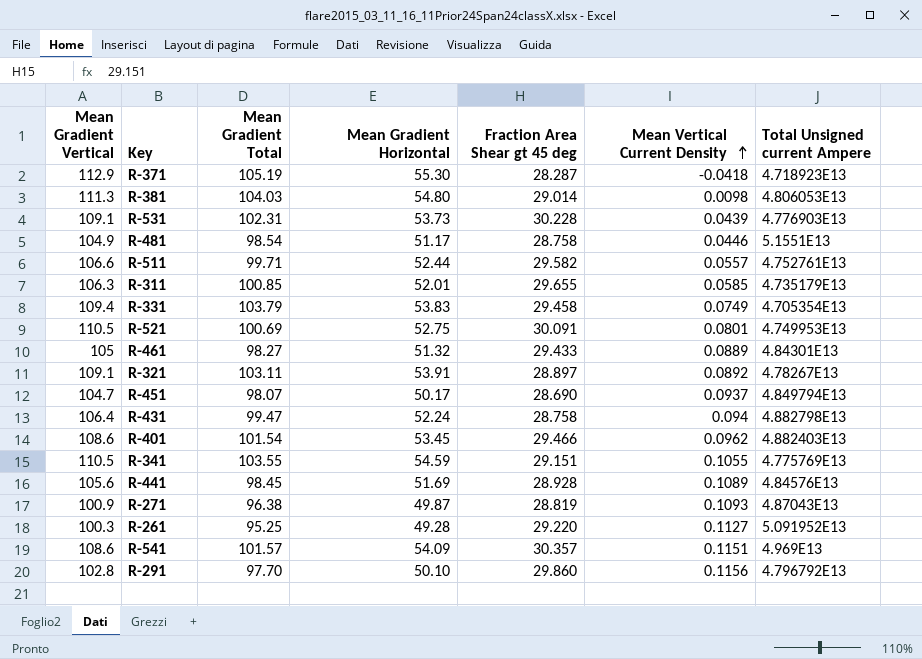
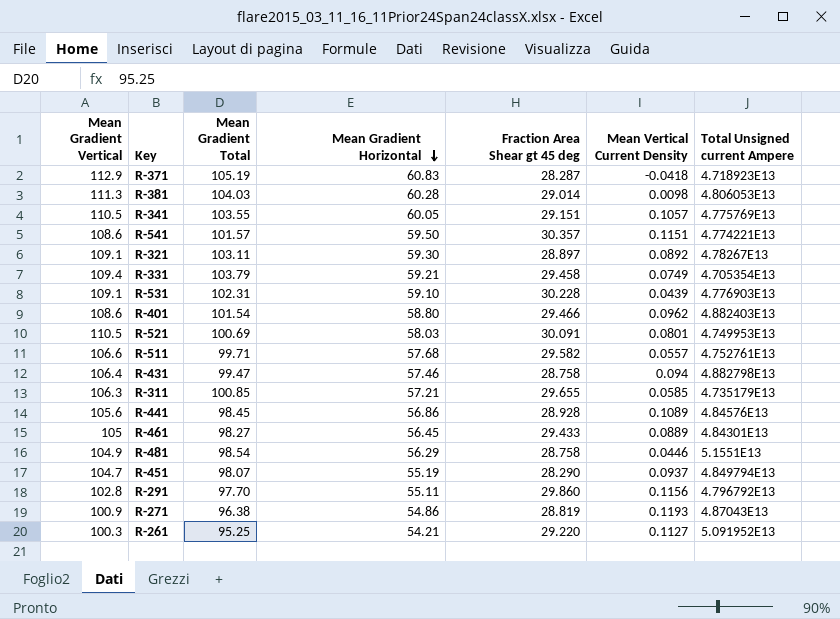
row order: Mean Vertical Current Density ascending -> Mean Gradient Horizontal descending
R-371 | Mean Gradient Horizontal: 55.30 -> 60.83
R-381 | Mean Gradient Horizontal: 54.80 -> 60.28
R-341 | Mean Gradient Horizontal: 54.59 -> 60.05
R-341 | Mean Vertical Current Density: 0.1055 -> 0.1057
R-541 | Mean Gradient Horizontal: 54.09 -> 59.50
R-541 | Total Unsigned current Ampere: 4.969E13 -> 4.774221E13
R-321 | Mean Gradient Horizontal: 53.91 -> 59.30
R-331 | Mean Gradient Horizontal: 53.83 -> 59.21
R-531 | Mean Gradient Horizontal: 53.73 -> 59.10
R-401 | Mean Gradient Horizontal: 53.45 -> 58.80
R-521 | Mean Gradient Horizontal: 52.75 -> 58.03
R-511 | Mean Gradient Horizontal: 52.44 -> 57.68
R-431 | Mean Gradient Horizontal: 52.24 -> 57.46
R-311 | Mean Gradient Horizontal: 52.01 -> 57.21
R-441 | Mean Gradient Horizontal: 51.69 -> 56.86
R-461 | Mean Gradient Horizontal: 51.32 -> 56.45
R-481 | Mean Gradient Horizontal: 51.17 -> 56.29
R-451 | Mean Gradient Horizontal: 50.17 -> 55.19
R-451 | Fraction Area Shear gt 45 deg: 28.690 -> 28.290
R-291 | Mean Gradient Horizontal: 50.10 -> 55.11
R-271 | Mean Gradient Horizontal: 49.87 -> 54.86
R-271 | Mean Vertical Current Density: 0.1093 -> 0.1193
R-261 | Mean Gradient Horizontal: 49.28 -> 54.21

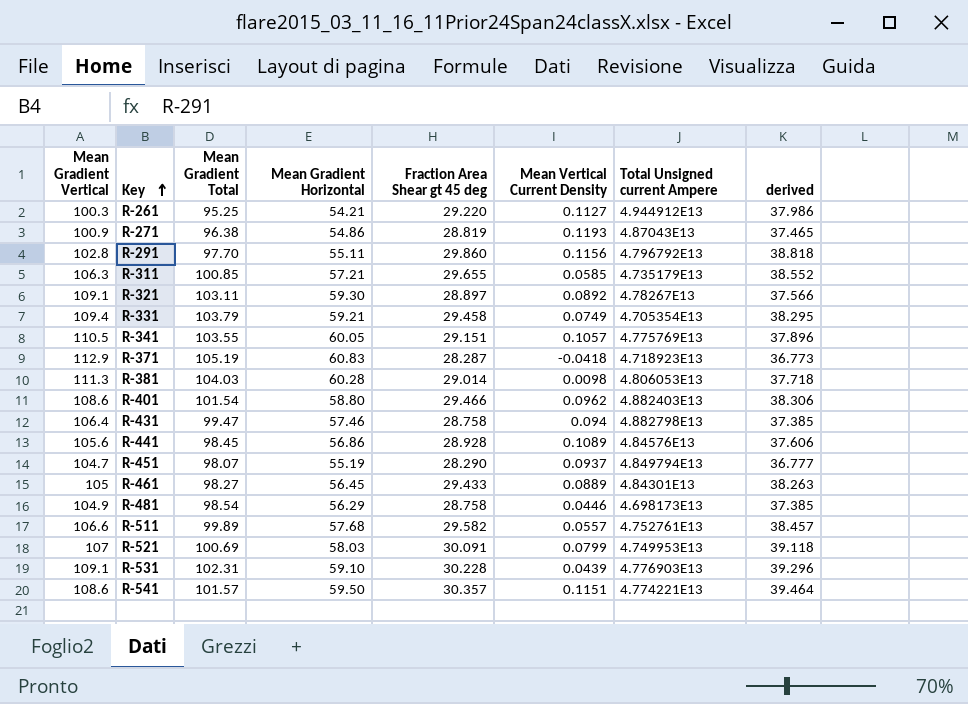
row order: Mean Gradient Horizontal descending -> Key ascending
column derived | formula: none -> [Fraction Area Shear gt 45 deg] * 1.3
R-261 | Total Unsigned current Ampere: 5.091952E13 -> 4.944912E13
R-481 | Total Unsigned current Ampere: 5.1551E13 -> 4.698173E13
R-511 | Mean Gradient Total: 99.71 -> 99.89
R-521 | Mean Gradient Vertical: 110.5 -> 107
R-521 | Mean Vertical Current Density: 0.0801 -> 0.0799

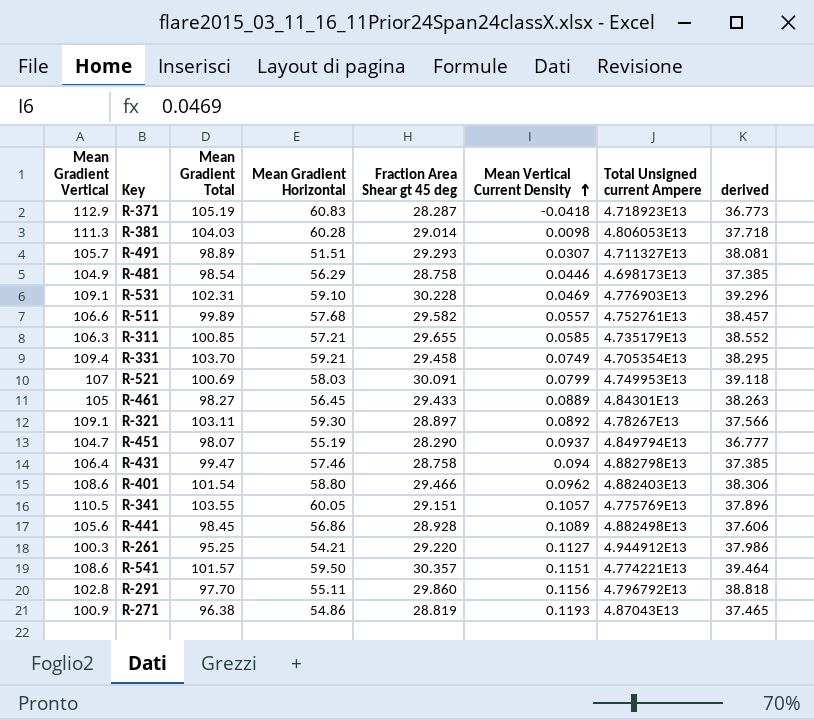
row order: Key ascending -> Mean Vertical Current Density ascending
row R-491: none -> 105.7 | 98.89 | 51.51 | 29.293 | 0.0307 | 4.711327E13 | 38.081
R-531 | Mean Vertical Current Density: 0.0439 -> 0.0469
R-331 | Mean Gradient Total: 103.79 -> 103.70
R-441 | Total Unsigned current Ampere: 4.84576E13 -> 4.882498E13

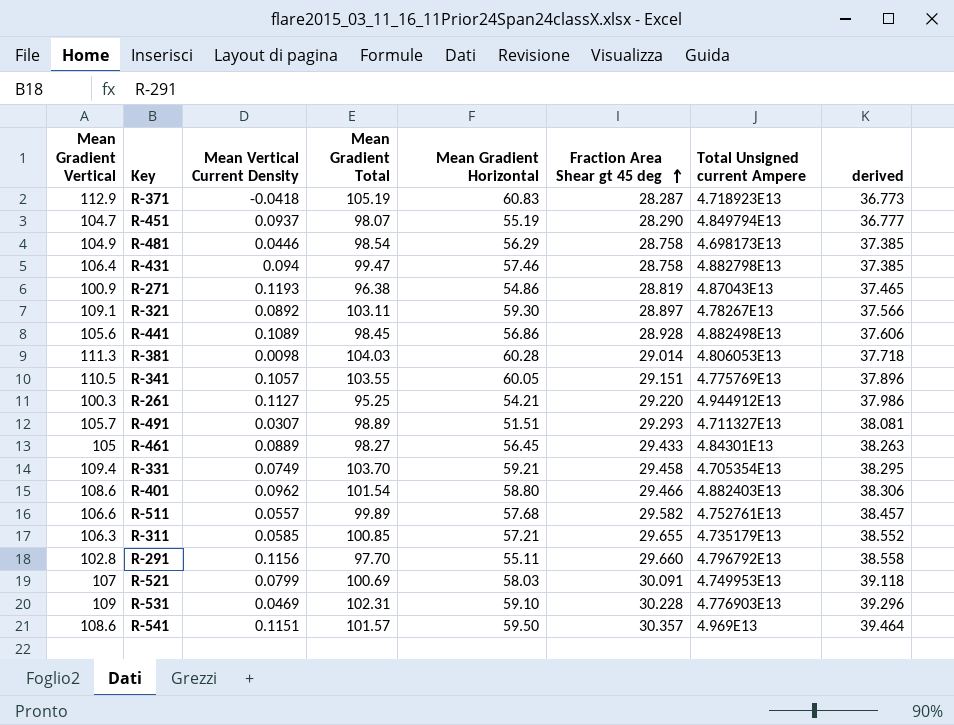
row order: Mean Vertical Current Density ascending -> Fraction Area Shear gt 45 deg ascending
column Mean Vertical Current Density | position: 6 -> 3
R-291 | Fraction Area Shear gt 45 deg: 29.860 -> 29.660
R-291 | derived: 38.818 -> 38.558
R-531 | Mean Gradient Vertical: 109.1 -> 109
R-541 | Total Unsigned current Ampere: 4.774221E13 -> 4.969E13

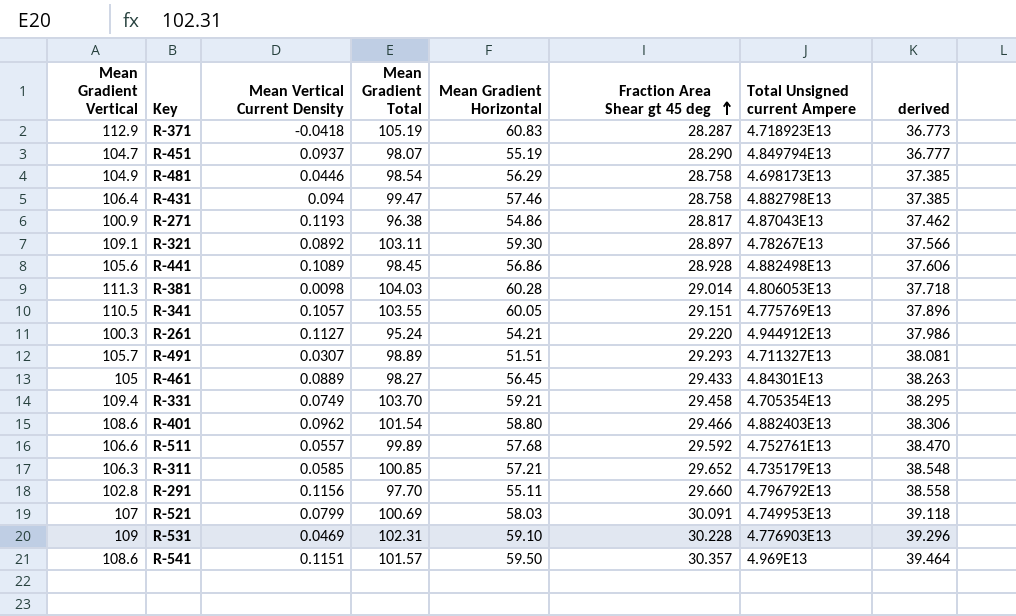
R-271 | Fraction Area Shear gt 45 deg: 28.819 -> 28.817
R-271 | derived: 37.465 -> 37.462
R-261 | Mean Gradient Total: 95.25 -> 95.24
R-511 | Fraction Area Shear gt 45 deg: 29.582 -> 29.592
R-511 | derived: 38.457 -> 38.470
R-311 | Fraction Area Shear gt 45 deg: 29.655 -> 29.652
R-311 | derived: 38.552 -> 38.548

